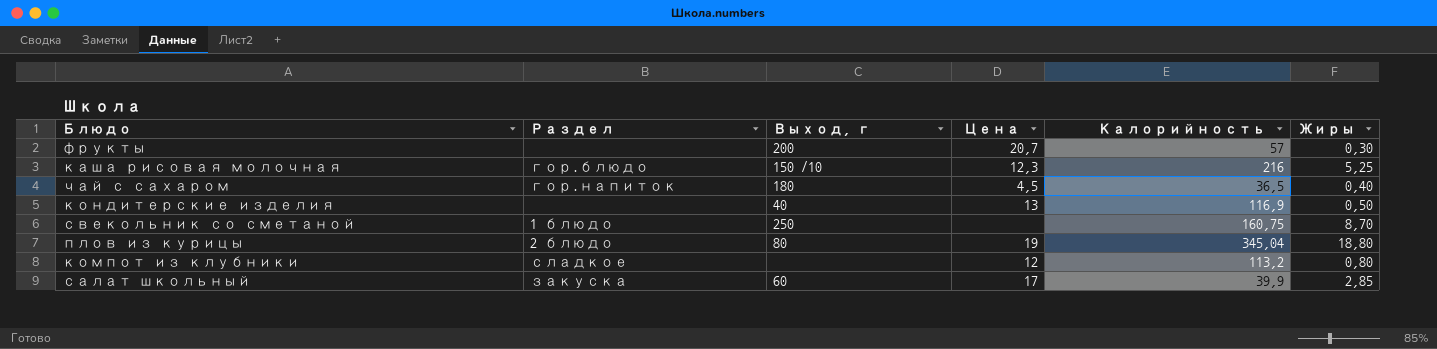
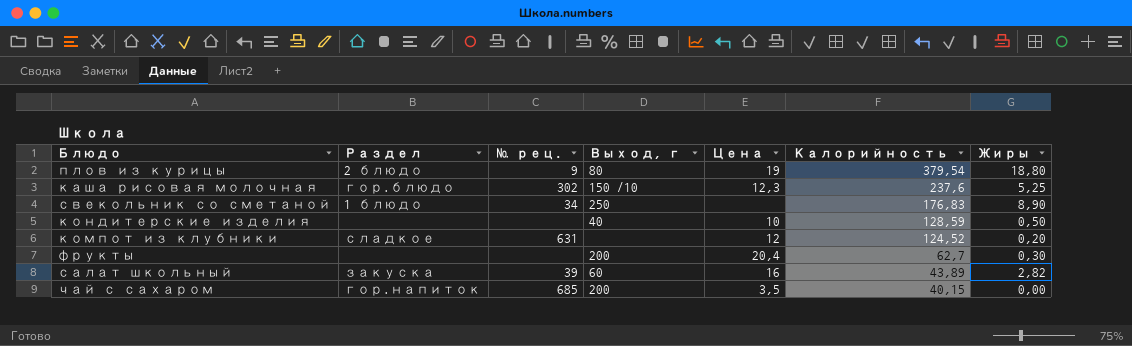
row order: none -> Калорийность descending
column № рец. | position: none -> 3
плов из курицы | Калорийность: 345,04 -> 379,54
каша рисовая молочная | Калорийность: 216 -> 237,6
свекольник со сметаной | Калорийность: 160,75 -> 176,83
свекольник со сметаной | Жиры: 8,70 -> 8,90
кондитерские изделия | Цена: 13 -> 10
кондитерские изделия | Калорийность: 116,9 -> 128,59
компот из клубники | Калорийность: 113,2 -> 124,52
компот из клубники | Жиры: 0,80 -> 0,20
фрукты | Цена: 20,7 -> 20,4
фрукты | Калорийность: 57 -> 62,7
салат школьный | Цена: 17 -> 16
салат школьный | Калорийность: 39,9 -> 43,89
салат школьный | Жиры: 2,85 -> 2,82
чай с сахаром | Выход, г: 180 -> 200
чай с сахаром | Цена: 4,5 -> 3,5
чай с сахаром | Калорийность: 36,5 -> 40,15
чай с сахаром | Жиры: 0,40 -> 0,00

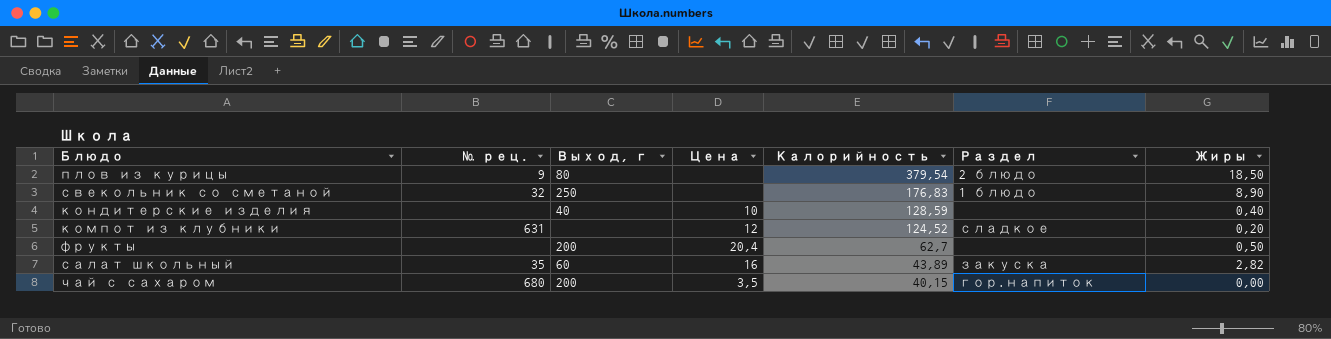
column Раздел | position: 2 -> 6
row каша рисовая молочная: гор.блюдо | 302 | 150 /10 | 12,3 | 237,6 | 5,25 -> none
плов из курицы | Цена: 19 -> none
плов из курицы | Жиры: 18,80 -> 18,50
свекольник со сметаной | № рец.: 34 -> 32
кондитерские изделия | Жиры: 0,50 -> 0,40
фрукты | Жиры: 0,30 -> 0,50
салат школьный | № рец.: 39 -> 35
чай с сахаром | № рец.: 685 -> 680

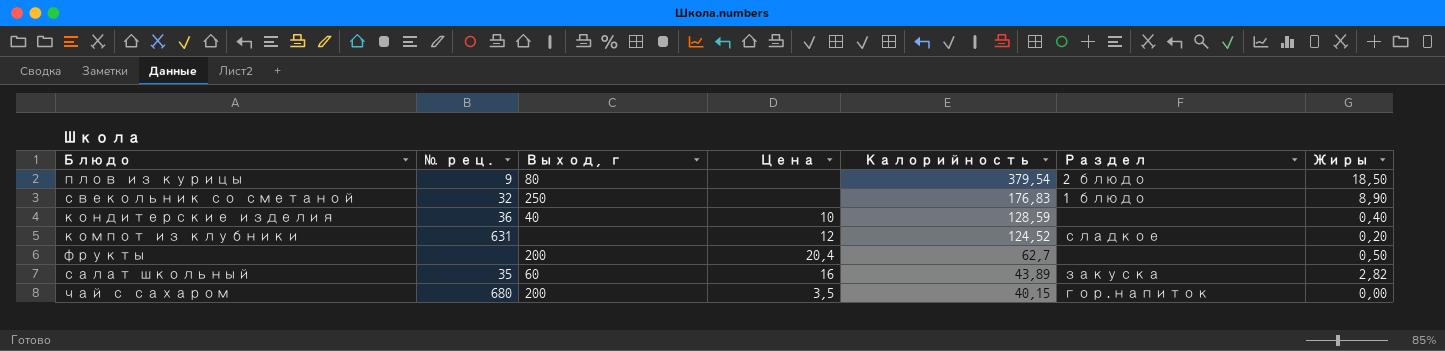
кондитерские изделия | № рец.: none -> 36

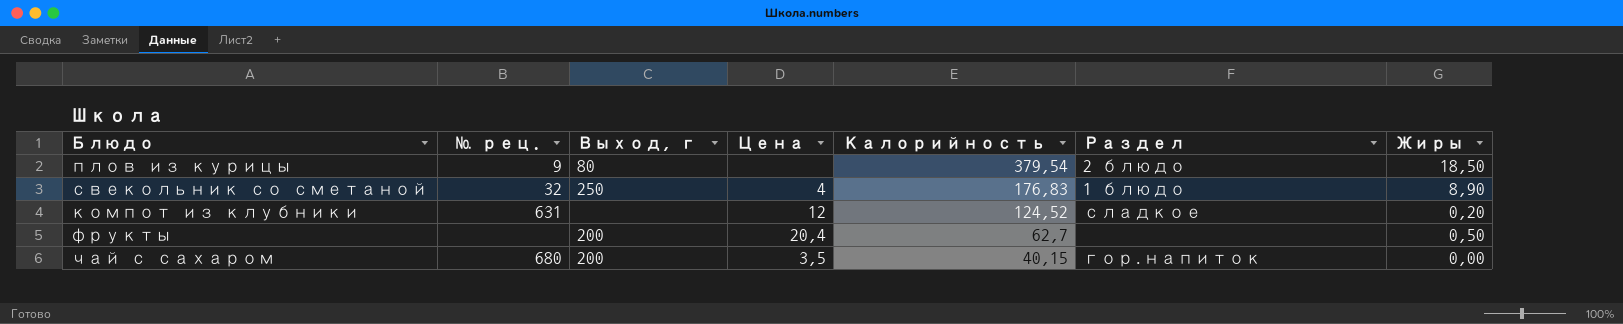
row кондитерские изделия: 36 | 40 | 10 | 128,59 | none | 0,40 -> none
row салат школьный: 35 | 60 | 16 | 43,89 | закуска | 2,82 -> none
свекольник со сметаной | Цена: none -> 4

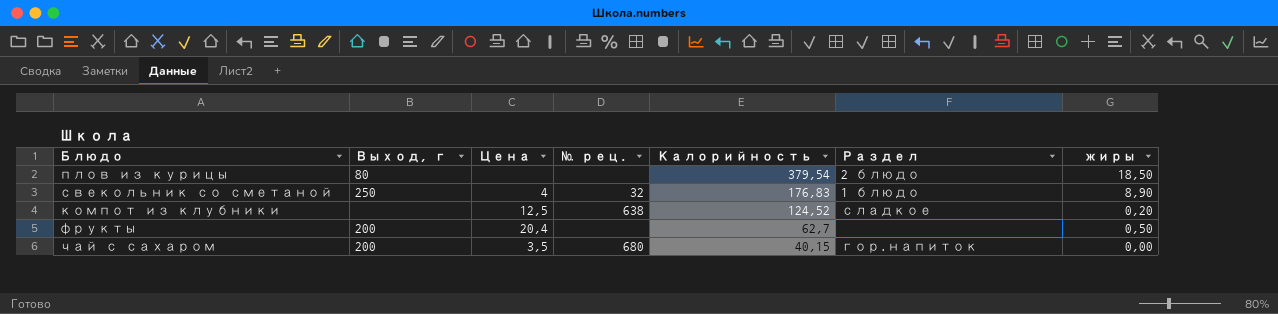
column № рец. | position: 2 -> 4
column name: Жиры -> жиры
плов из курицы | № рец.: 9 -> none
компот из клубники | Цена: 12 -> 12,5
компот из клубники | № рец.: 631 -> 638

